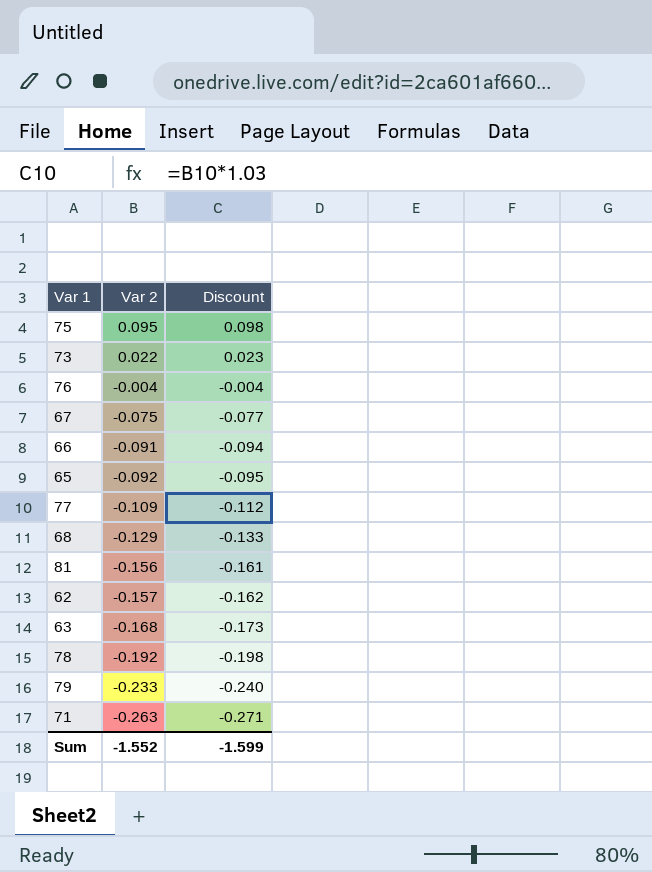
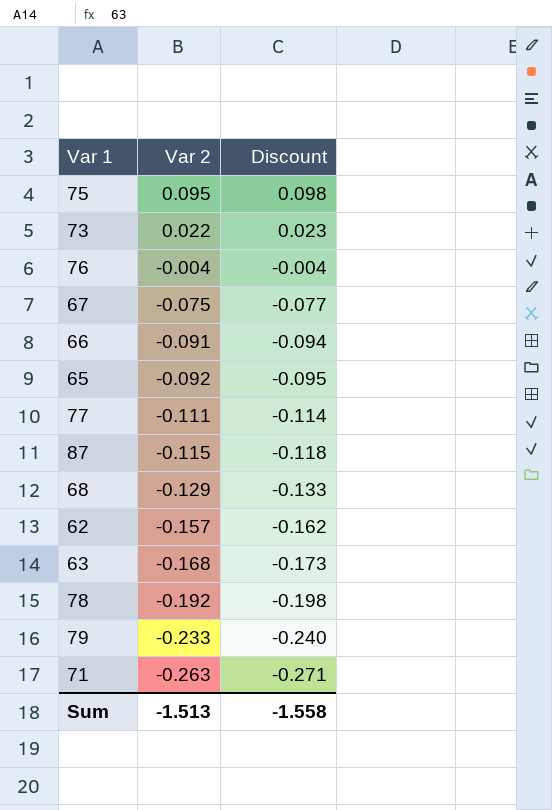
row 81: -0.156 | -0.161 -> none
77 | Var 2: -0.109 -> -0.111
77 | Discount: -0.112 -> -0.114
row 87: none -> -0.115 | -0.118
Sum | Var 2: -1.552 -> -1.513
Sum | Discount: -1.599 -> -1.558

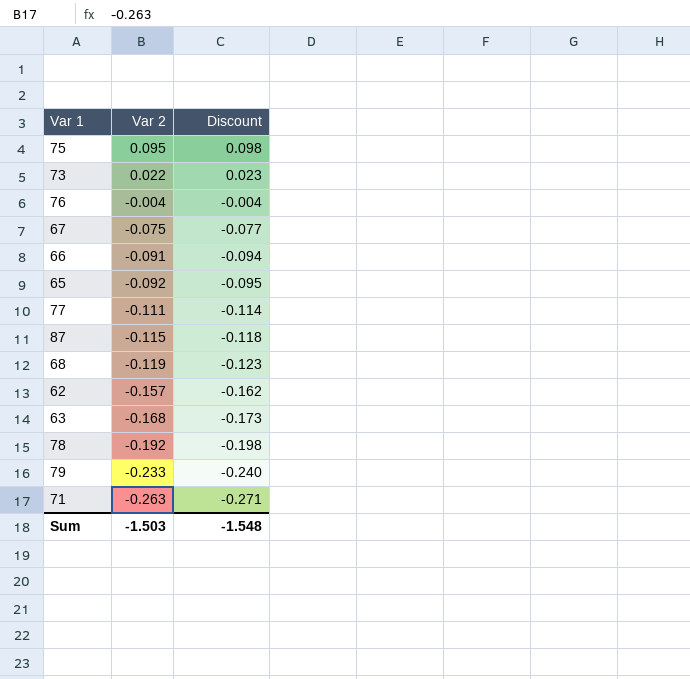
68 | Var 2: -0.129 -> -0.119
68 | Discount: -0.133 -> -0.123
Sum | Var 2: -1.513 -> -1.503
Sum | Discount: -1.558 -> -1.548

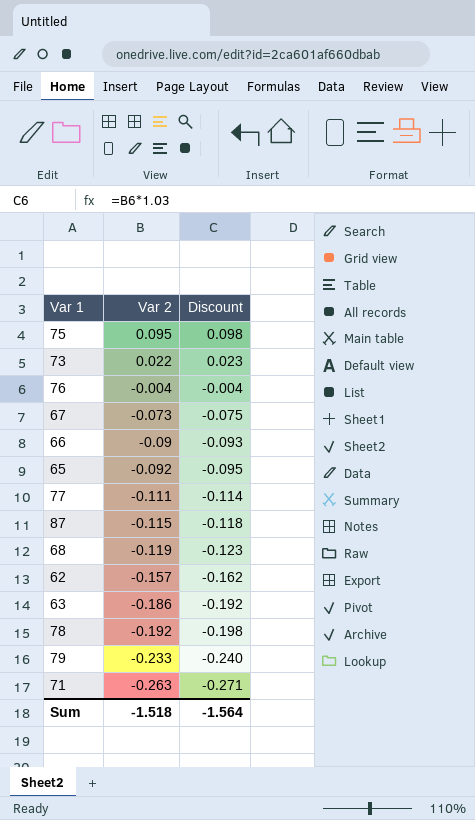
67 | Var 2: -0.075 -> -0.073
67 | Discount: -0.077 -> -0.075
66 | Var 2: -0.091 -> -0.09
66 | Discount: -0.094 -> -0.093
63 | Var 2: -0.168 -> -0.186
63 | Discount: -0.173 -> -0.192
Sum | Var 2: -1.503 -> -1.518
Sum | Discount: -1.548 -> -1.564

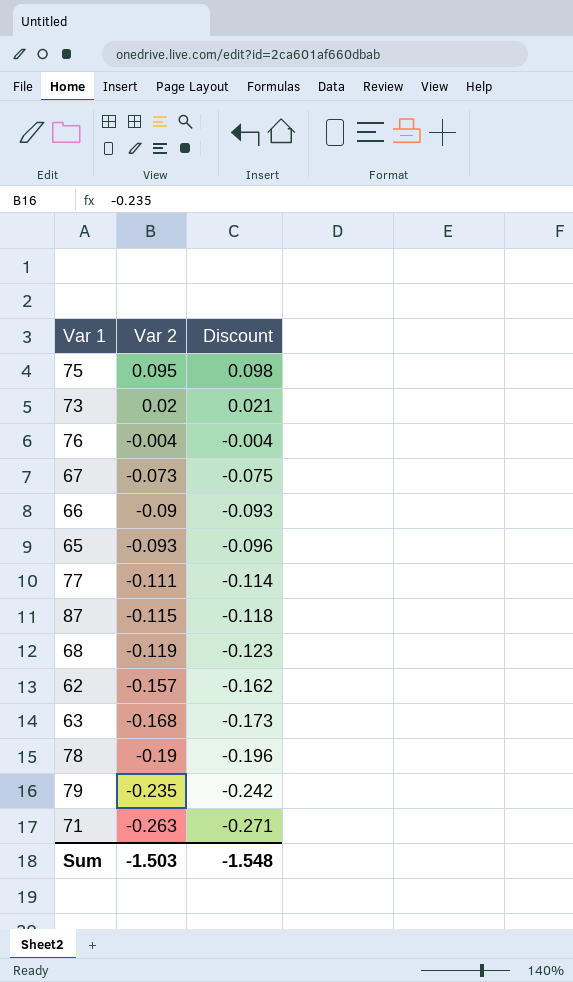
73 | Var 2: 0.022 -> 0.02
73 | Discount: 0.023 -> 0.021
65 | Var 2: -0.092 -> -0.093
65 | Discount: -0.095 -> -0.096
63 | Var 2: -0.186 -> -0.168
63 | Discount: -0.192 -> -0.173
78 | Var 2: -0.192 -> -0.19
78 | Discount: -0.198 -> -0.196
79 | Var 2: -0.233 -> -0.235
79 | Discount: -0.240 -> -0.242
Sum | Var 2: -1.518 -> -1.503
Sum | Discount: -1.564 -> -1.548

